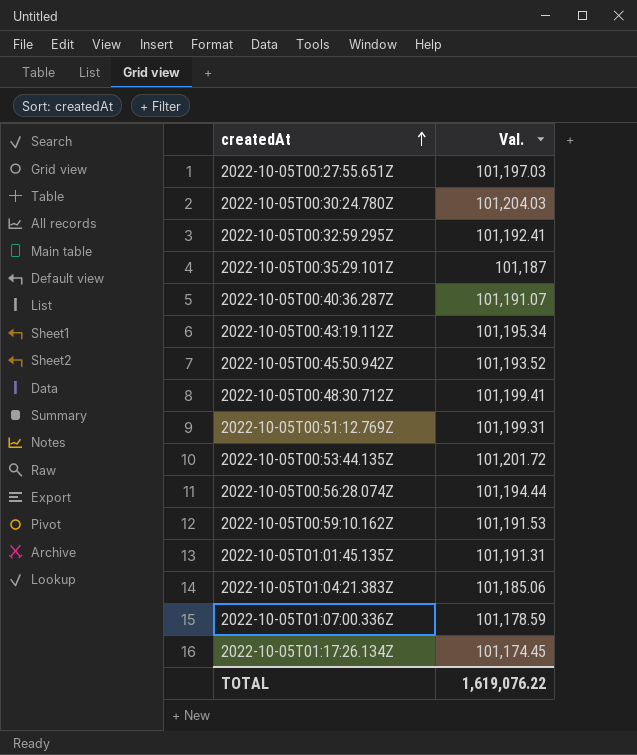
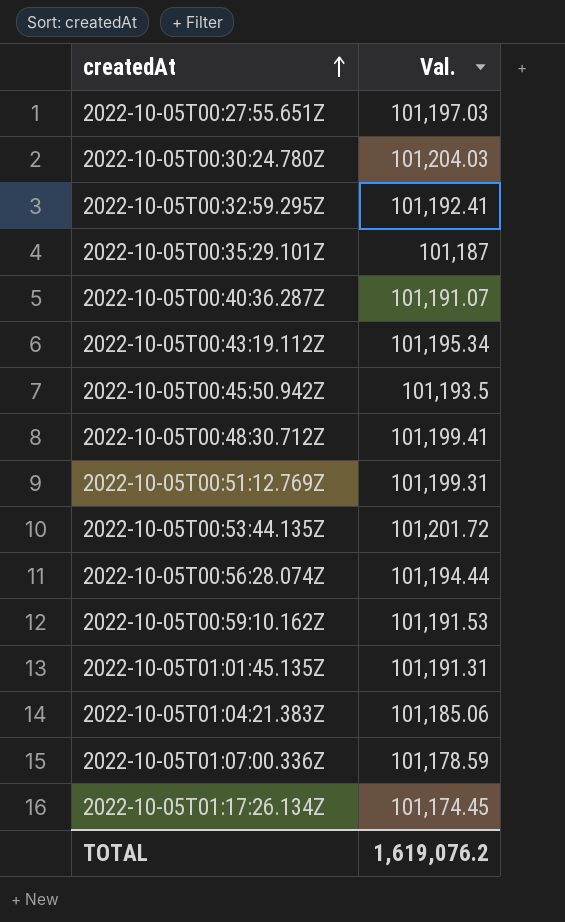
2022-10-05T00:45:50.942Z | Val.: 101,193.52 -> 101,193.5
TOTAL | Val.: 1,619,076.22 -> 1,619,076.2

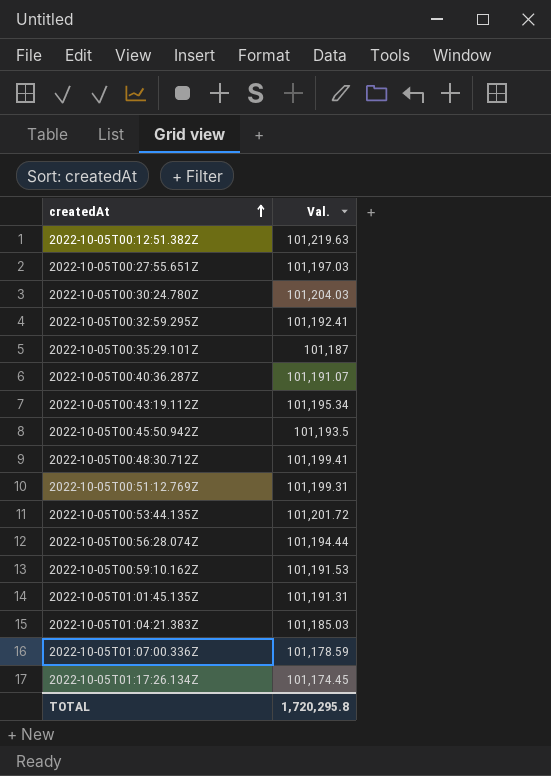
row 2022-10-05T00:12:51.382Z: none -> 101,219.63
2022-10-05T01:04:21.383Z | Val.: 101,185.06 -> 101,185.03
TOTAL | Val.: 1,619,076.2 -> 1,720,295.8

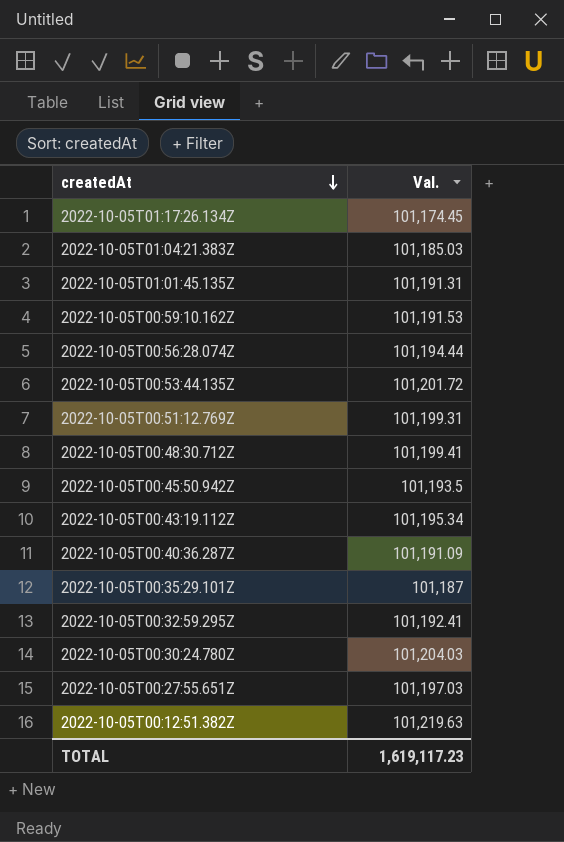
row order: createdAt ascending -> createdAt descending
row 2022-10-05T01:07:00.336Z: 101,178.59 -> none
2022-10-05T00:40:36.287Z | Val.: 101,191.07 -> 101,191.09
TOTAL | Val.: 1,720,295.8 -> 1,619,117.23

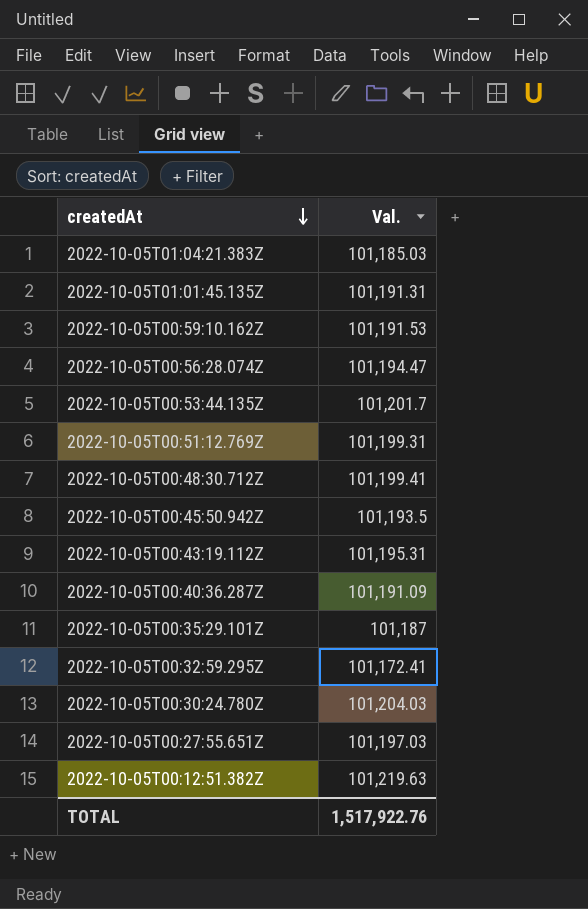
row 2022-10-05T01:17:26.134Z: 101,174.45 -> none
2022-10-05T00:56:28.074Z | Val.: 101,194.44 -> 101,194.47
2022-10-05T00:53:44.135Z | Val.: 101,201.72 -> 101,201.7
2022-10-05T00:43:19.112Z | Val.: 101,195.34 -> 101,195.31
2022-10-05T00:32:59.295Z | Val.: 101,192.41 -> 101,172.41
TOTAL | Val.: 1,619,117.23 -> 1,517,922.76

